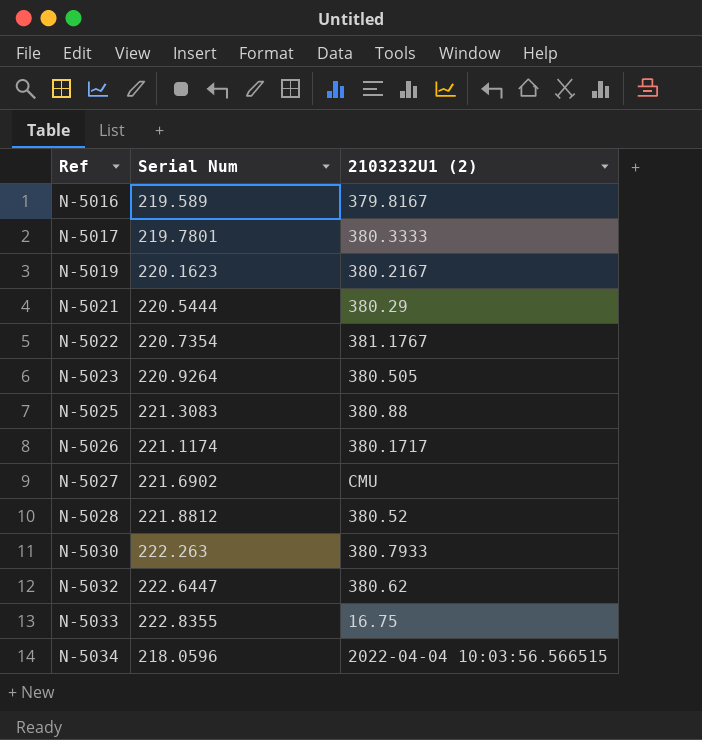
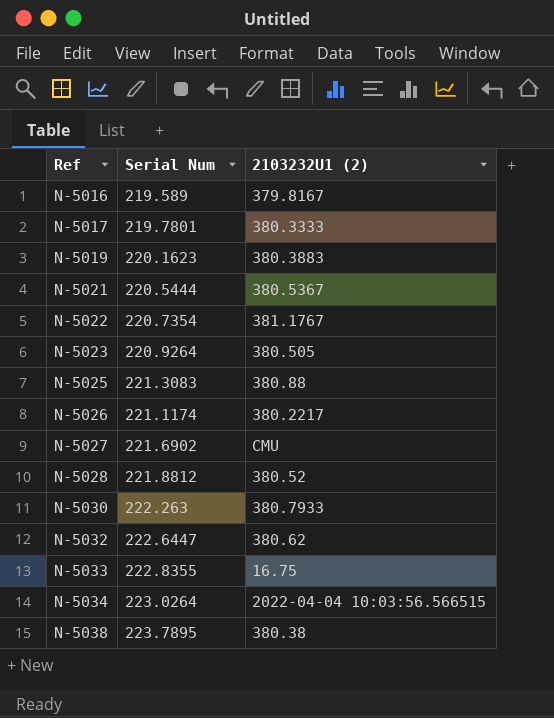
N-5019 | 2103232U1 (2): 380.2167 -> 380.3883
N-5021 | 2103232U1 (2): 380.29 -> 380.5367
N-5026 | 2103232U1 (2): 380.1717 -> 380.2217
N-5034 | Serial Num: 218.0596 -> 223.0264
row N-5038: none -> 223.7895 | 380.38

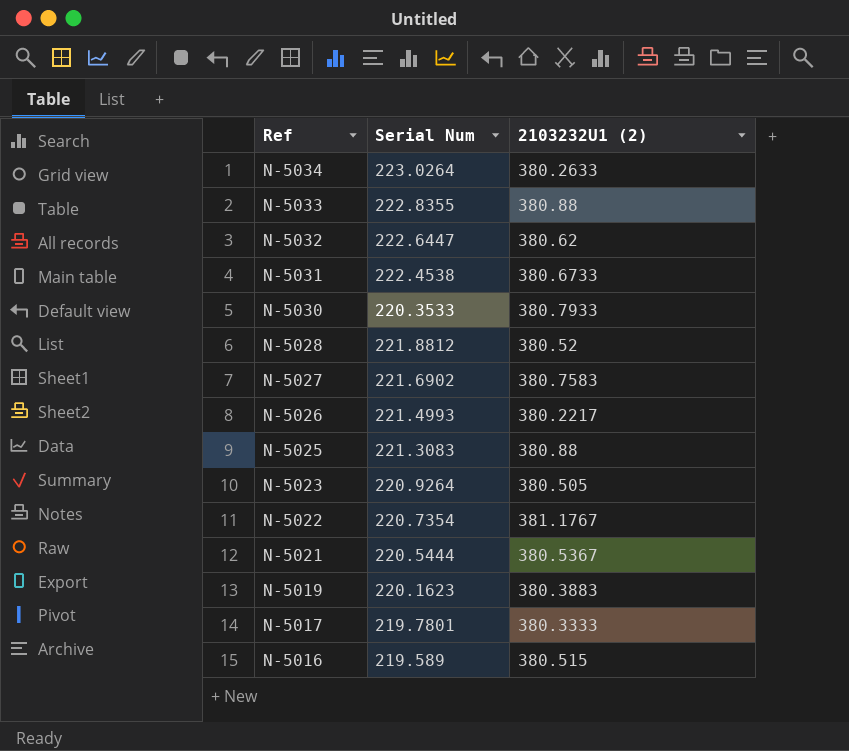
row order: Ref ascending -> Ref descending
row N-5038: 223.7895 | 380.38 -> none
N-5034 | 2103232U1 (2): 2022-04-04 10:03:56.566515 -> 380.2633
N-5033 | 2103232U1 (2): 16.75 -> 380.88
row N-5031: none -> 222.4538 | 380.6733
N-5030 | Serial Num: 222.263 -> 220.3533
N-5027 | 2103232U1 (2): CMU -> 380.7583
N-5026 | Serial Num: 221.1174 -> 221.4993
N-5016 | 2103232U1 (2): 379.8167 -> 380.515

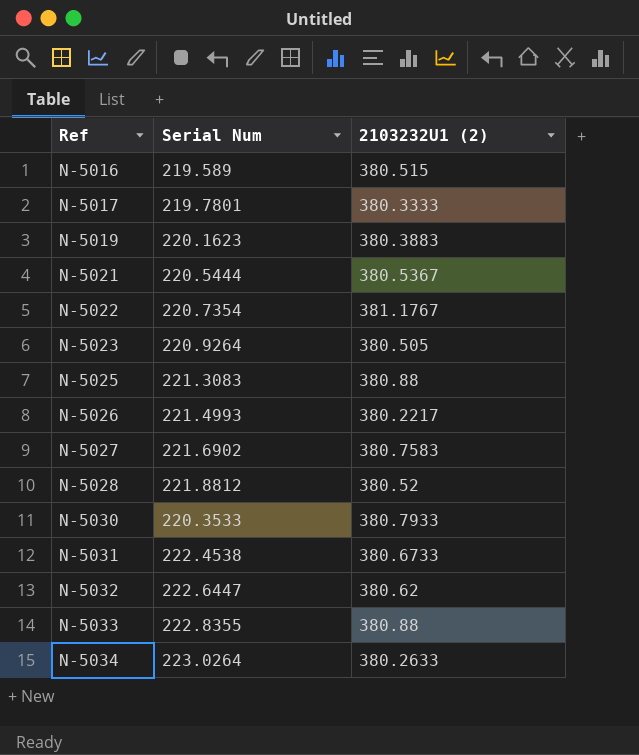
row order: Ref descending -> Ref ascending

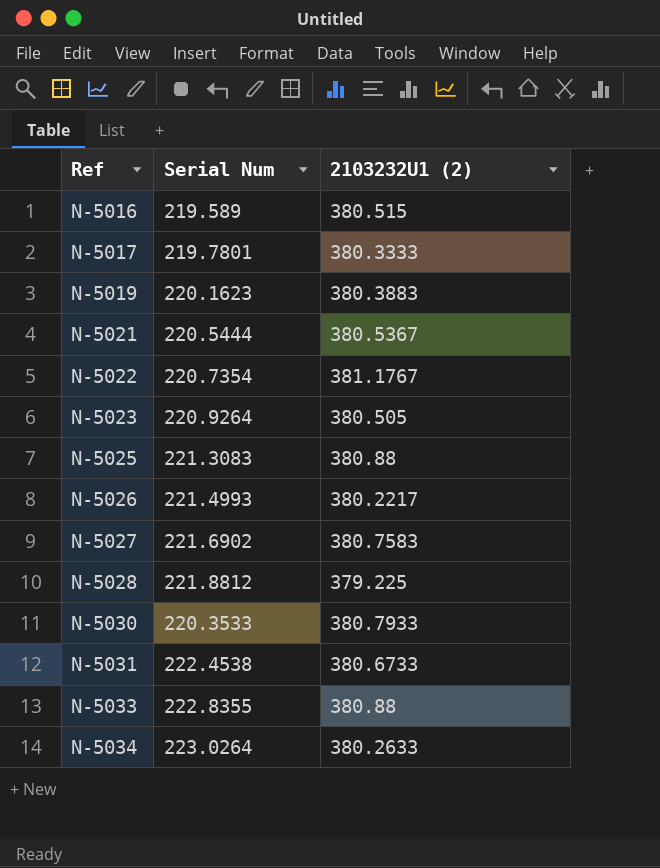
row N-5032: 222.6447 | 380.62 -> none
N-5028 | 2103232U1 (2): 380.52 -> 379.225

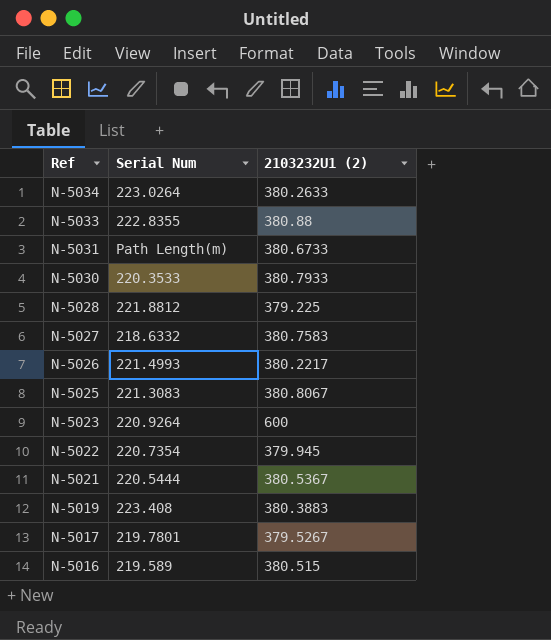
row order: Ref ascending -> Ref descending
N-5031 | Serial Num: 222.4538 -> Path Length(m)
N-5027 | Serial Num: 221.6902 -> 218.6332
N-5025 | 2103232U1 (2): 380.88 -> 380.8067
N-5023 | 2103232U1 (2): 380.505 -> 600
N-5022 | 2103232U1 (2): 381.1767 -> 379.945
N-5019 | Serial Num: 220.1623 -> 223.408
N-5017 | 2103232U1 (2): 380.3333 -> 379.5267

